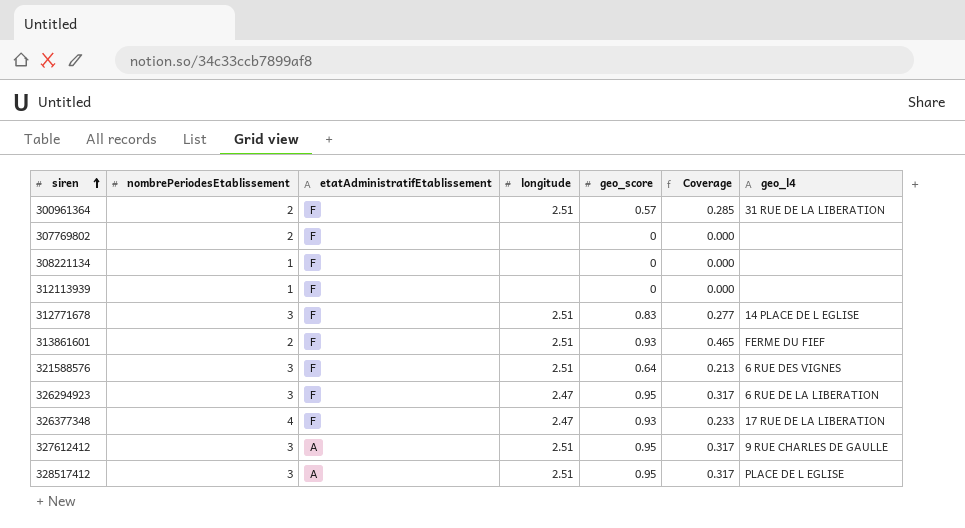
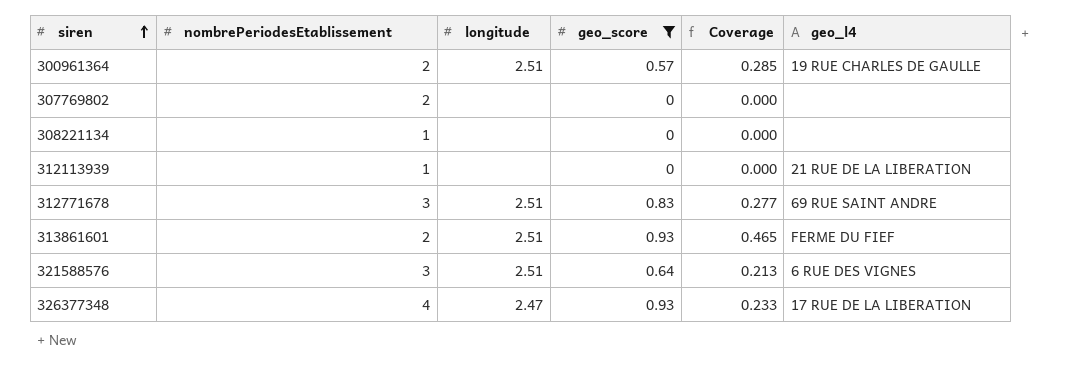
filter: none -> geo_score != 0.95
column etatAdministratifEtablissement | position: 3 -> none
300961364 | geo_l4: 31 RUE DE LA LIBERATION -> 19 RUE CHARLES DE GAULLE
312113939 | geo_l4: none -> 21 RUE DE LA LIBERATION
312771678 | geo_l4: 14 PLACE DE L EGLISE -> 69 RUE SAINT ANDRE

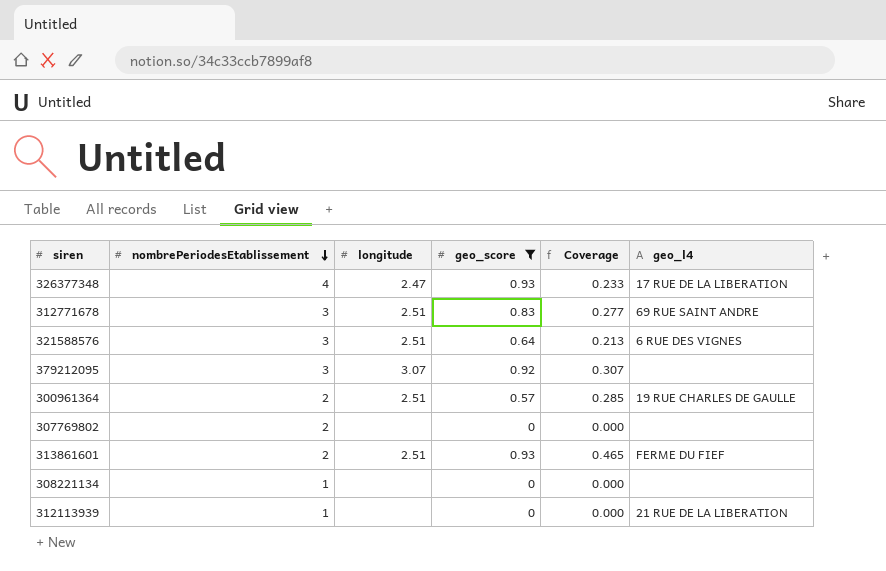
row order: siren ascending -> nombrePeriodesEtablissement descending
row 379212095: none -> 3 | 3.07 | 0.92 | 0.307 | none

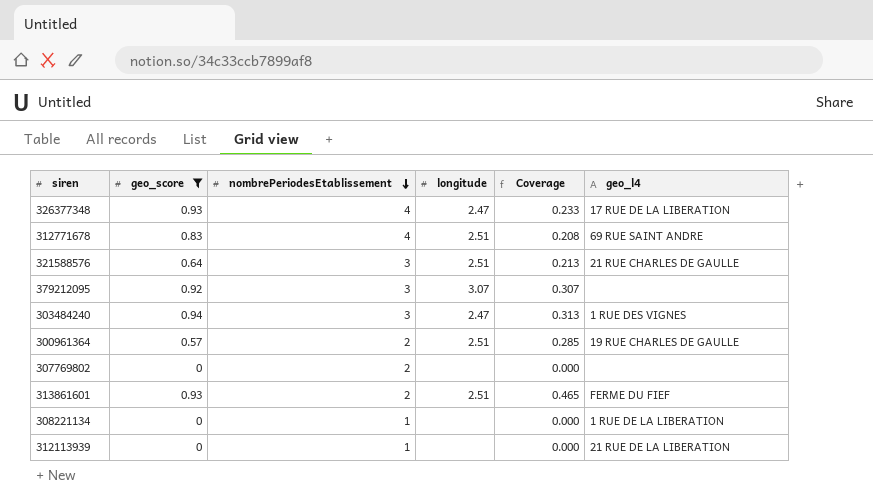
column geo_score | position: 4 -> 2
312771678 | nombrePeriodesEtablissement: 3 -> 4
312771678 | Coverage: 0.277 -> 0.208
321588576 | geo_l4: 6 RUE DES VIGNES -> 21 RUE CHARLES DE GAULLE
row 303484240: none -> 0.94 | 3 | 2.47 | 0.313 | 1 RUE DES VIGNES
308221134 | geo_l4: none -> 1 RUE DE LA LIBERATION

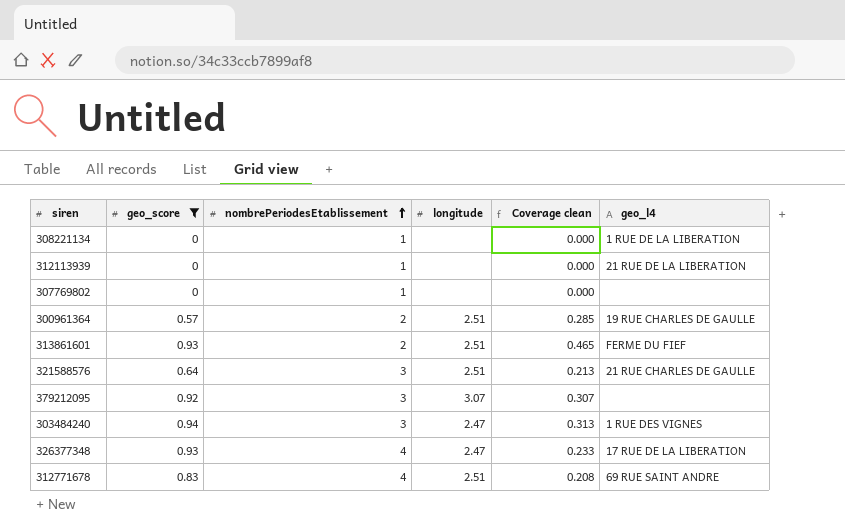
row order: nombrePeriodesEtablissement descending -> nombrePeriodesEtablissement ascending
column name: Coverage -> Coverage clean
307769802 | nombrePeriodesEtablissement: 2 -> 1

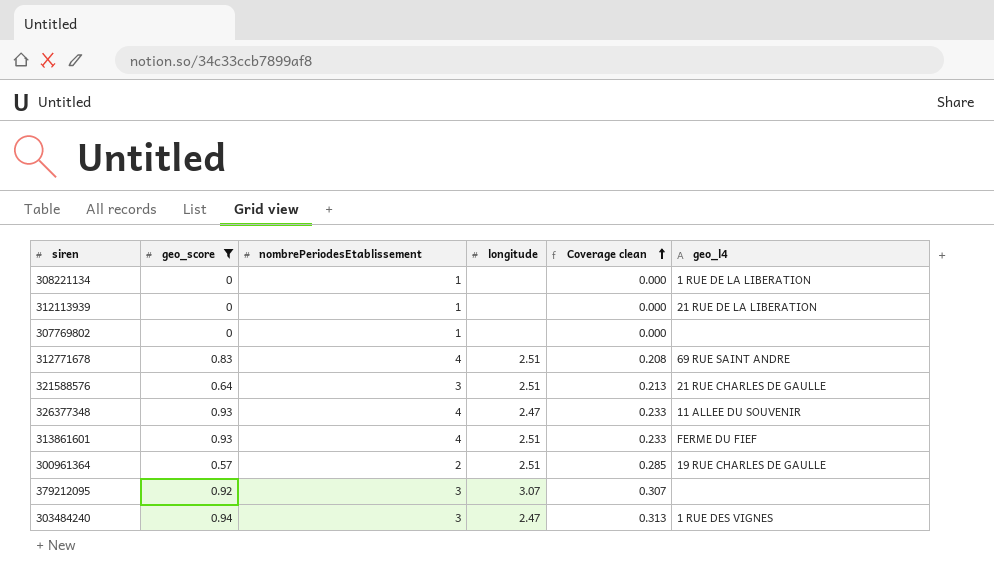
row order: nombrePeriodesEtablissement ascending -> Coverage clean ascending
326377348 | geo_l4: 17 RUE DE LA LIBERATION -> 11 ALLEE DU SOUVENIR
313861601 | nombrePeriodesEtablissement: 2 -> 4
313861601 | Coverage clean: 0.465 -> 0.233

